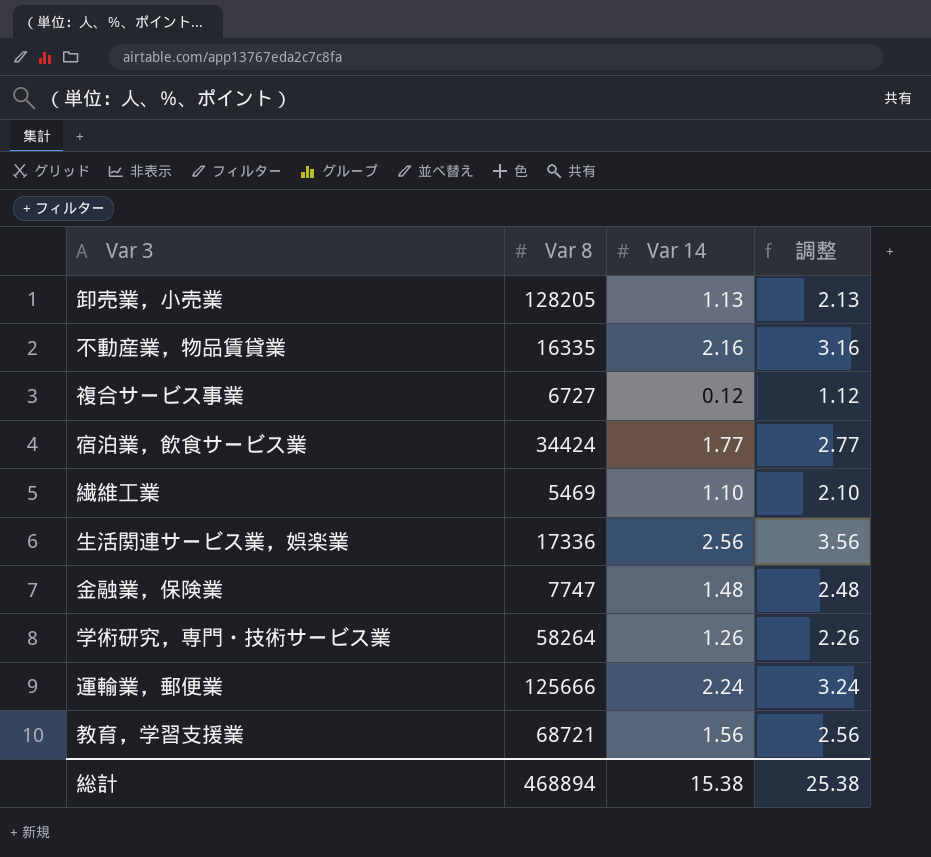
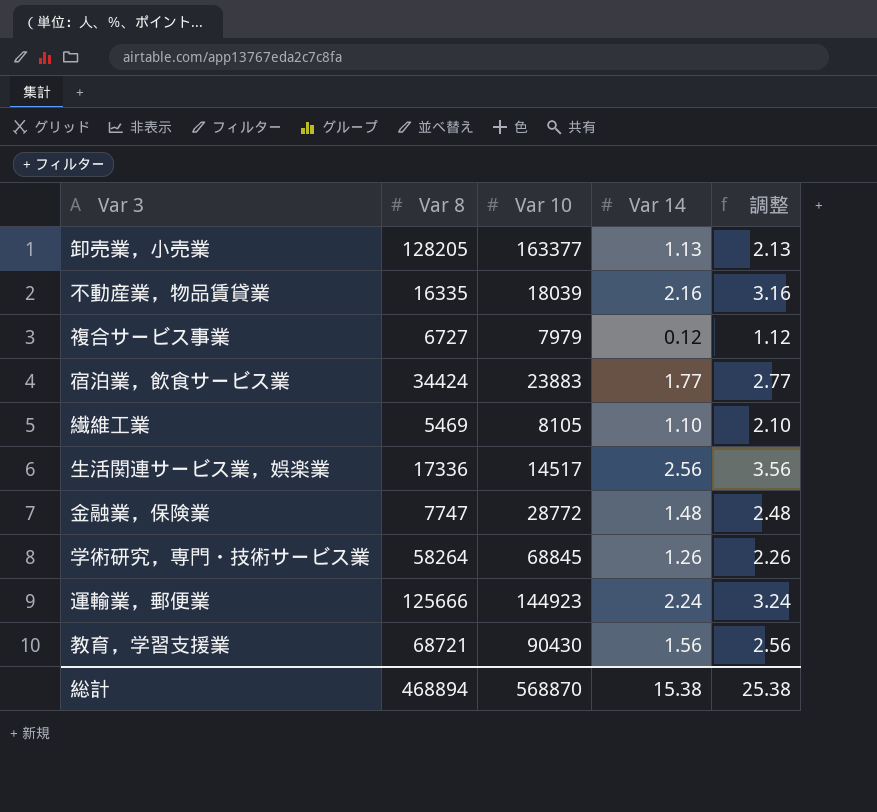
column Var 10 | position: none -> 3

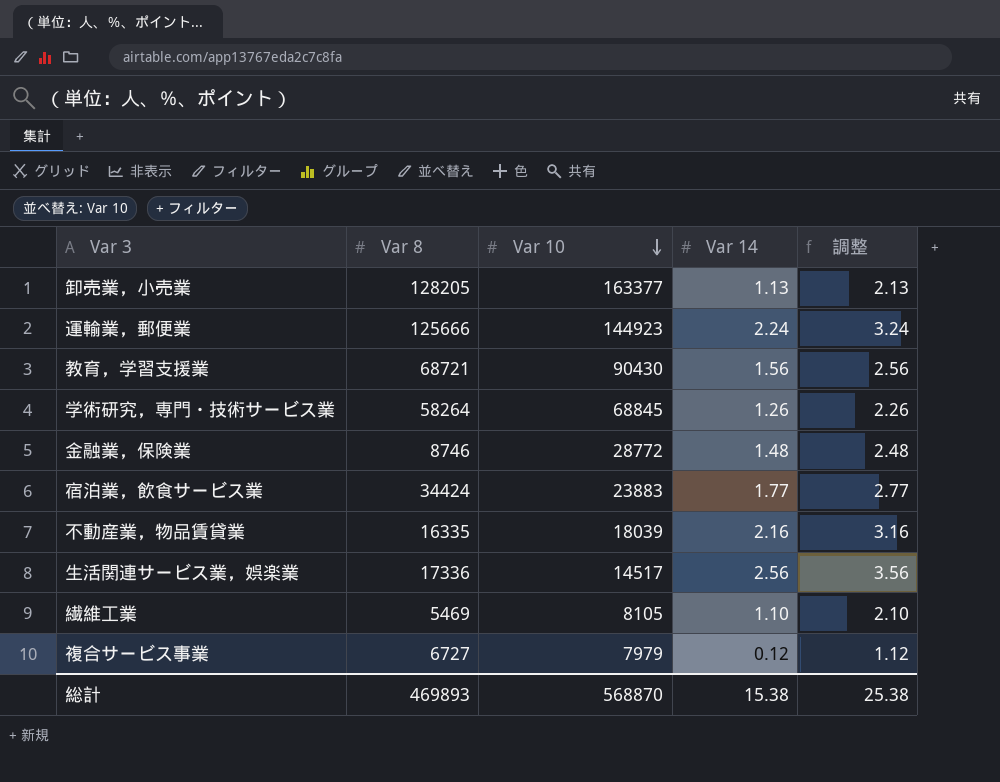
row order: none -> Var 10 descending
金融業，保険業 | Var 8: 7747 -> 8746
総計 | Var 8: 468894 -> 469893

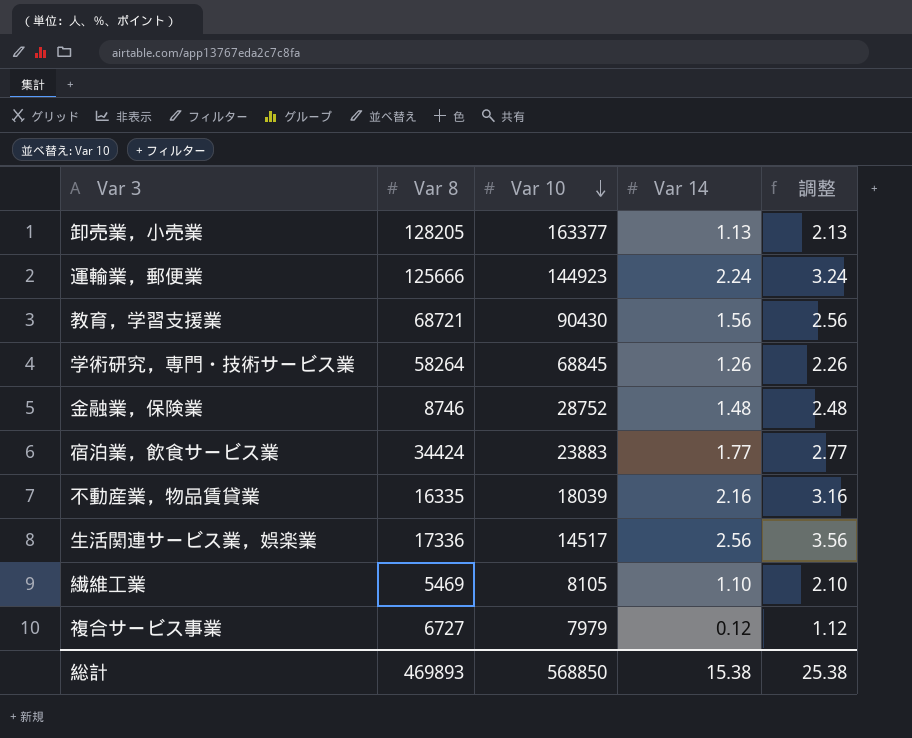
金融業，保険業 | Var 10: 28772 -> 28752
総計 | Var 10: 568870 -> 568850

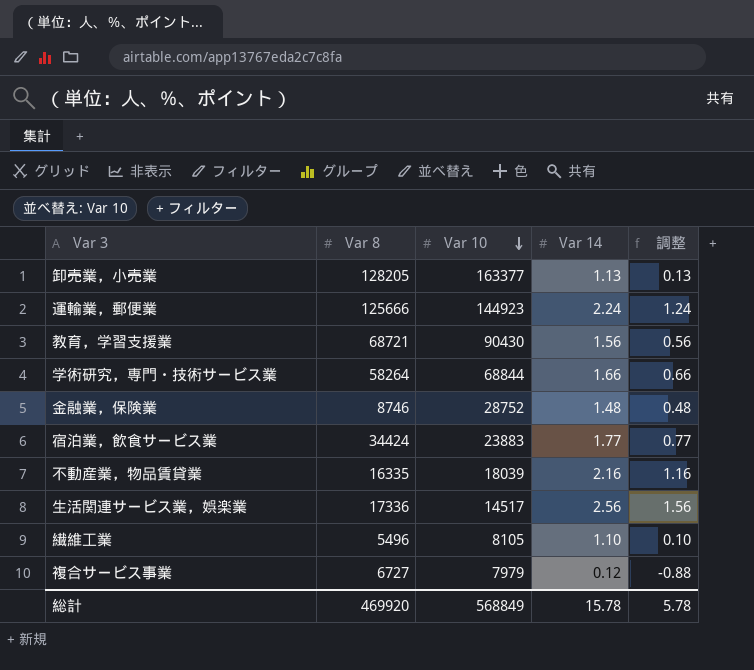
column 調整 | formula: [Var 14] + 1 -> [Var 14] - 1
学術研究，専門・技術サービス業 | Var 10: 68845 -> 68844
学術研究，専門・技術サービス業 | Var 14: 1.26 -> 1.66
繊維工業 | Var 8: 5469 -> 5496
総計 | Var 8: 469893 -> 469920
総計 | Var 10: 568850 -> 568849
総計 | Var 14: 15.38 -> 15.78
総計 | 調整: 25.38 -> 5.78

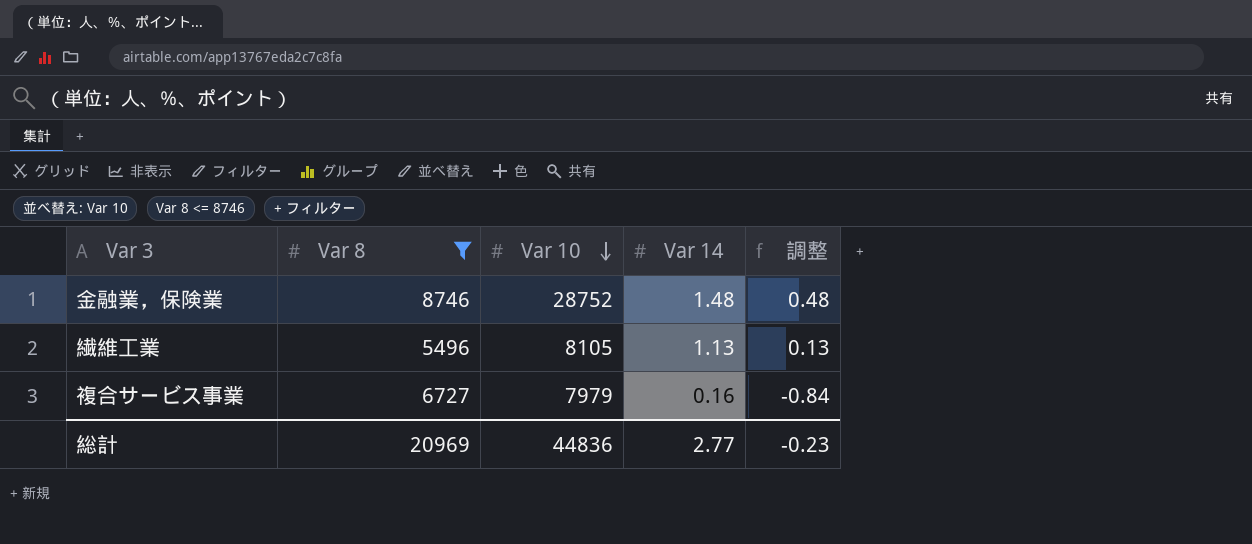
filter: none -> Var 8 <= 8746
繊維工業 | Var 14: 1.10 -> 1.13
繊維工業 | 調整: 0.10 -> 0.13
複合サービス事業 | Var 14: 0.12 -> 0.16
複合サービス事業 | 調整: -0.88 -> -0.84
総計 | Var 8: 469920 -> 20969
総計 | Var 10: 568849 -> 44836
総計 | Var 14: 15.78 -> 2.77
総計 | 調整: 5.78 -> -0.23

